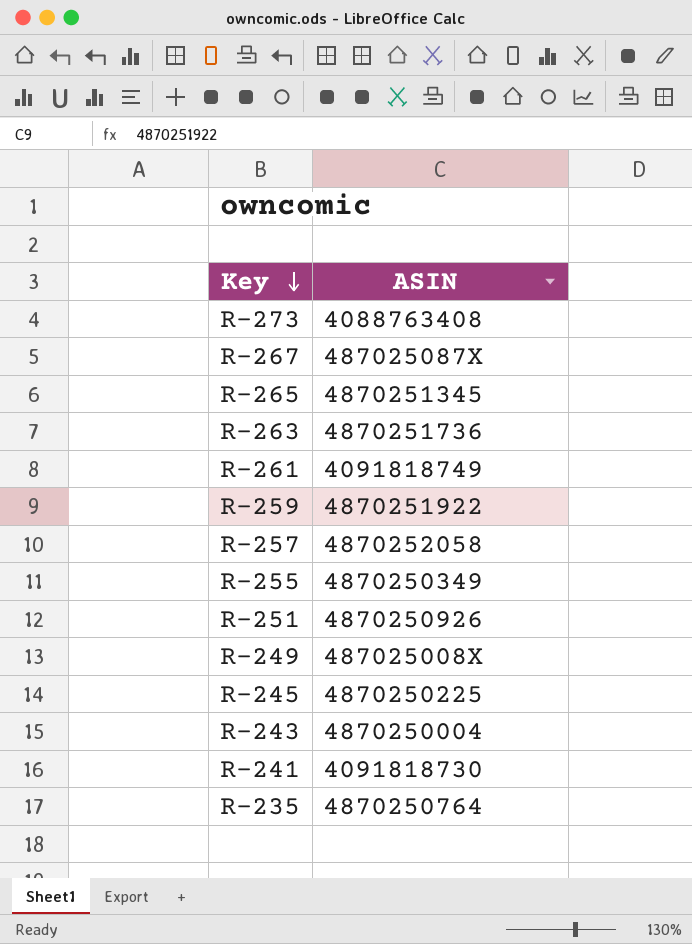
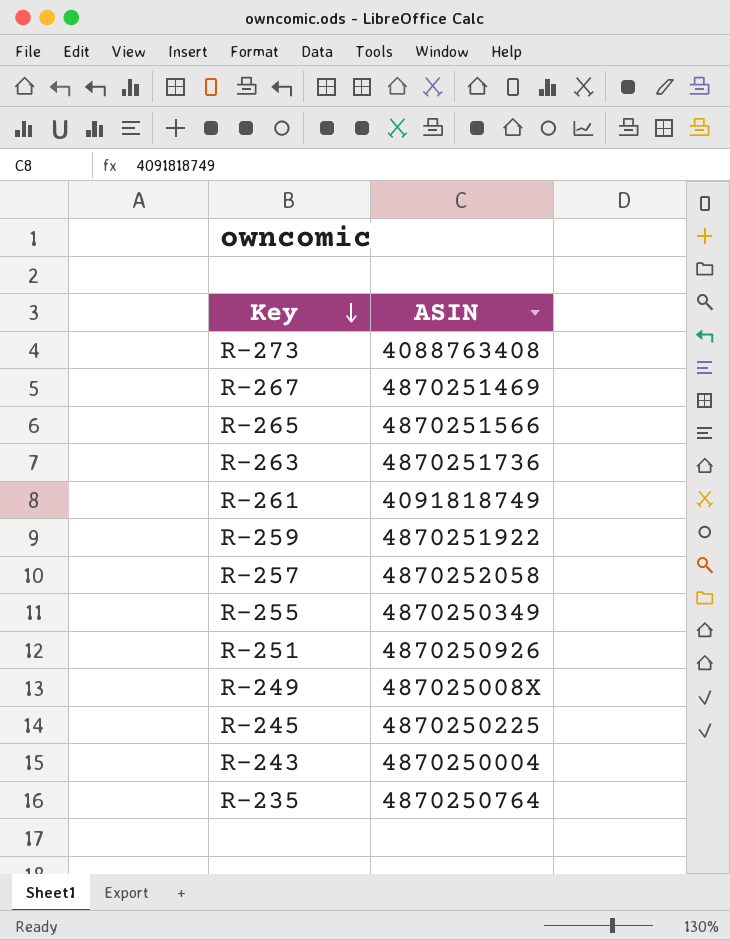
row R-241: 4091818730 -> none
R-267 | ASIN: 487025087X -> 4870251469
R-265 | ASIN: 4870251345 -> 4870251566

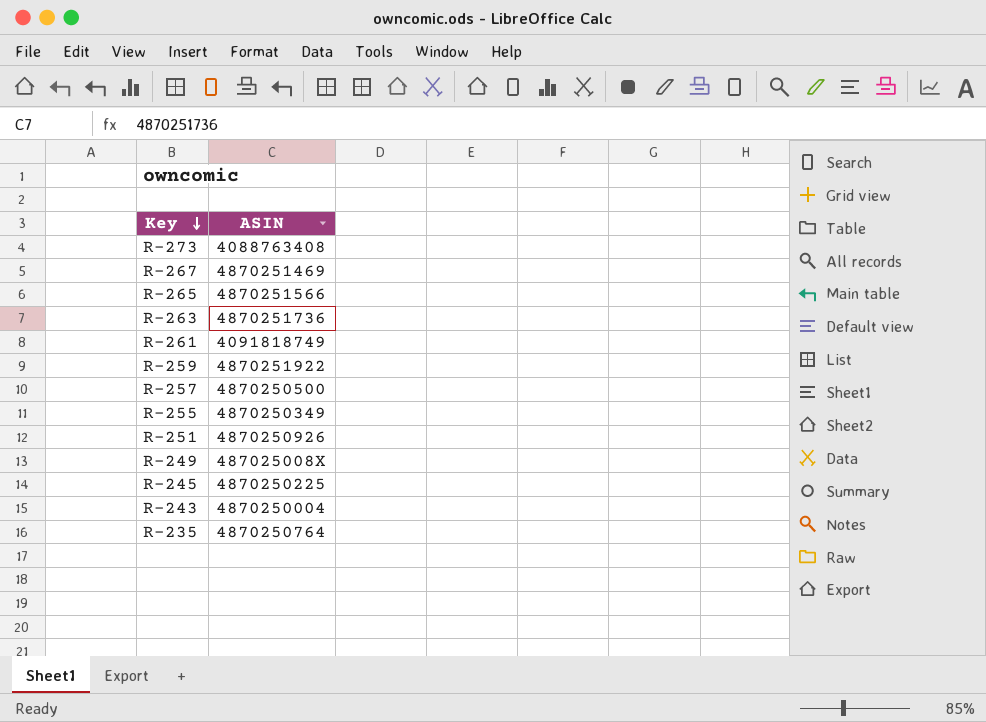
R-257 | ASIN: 4870252058 -> 4870250500

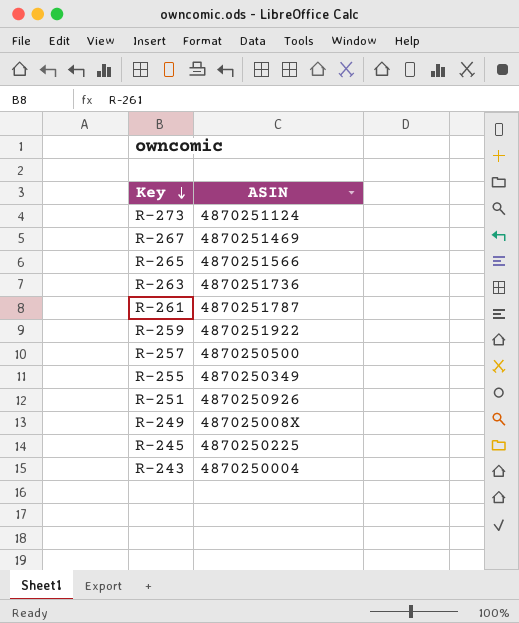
row R-235: 4870250764 -> none
R-273 | ASIN: 4088763408 -> 4870251124
R-261 | ASIN: 4091818749 -> 4870251787

